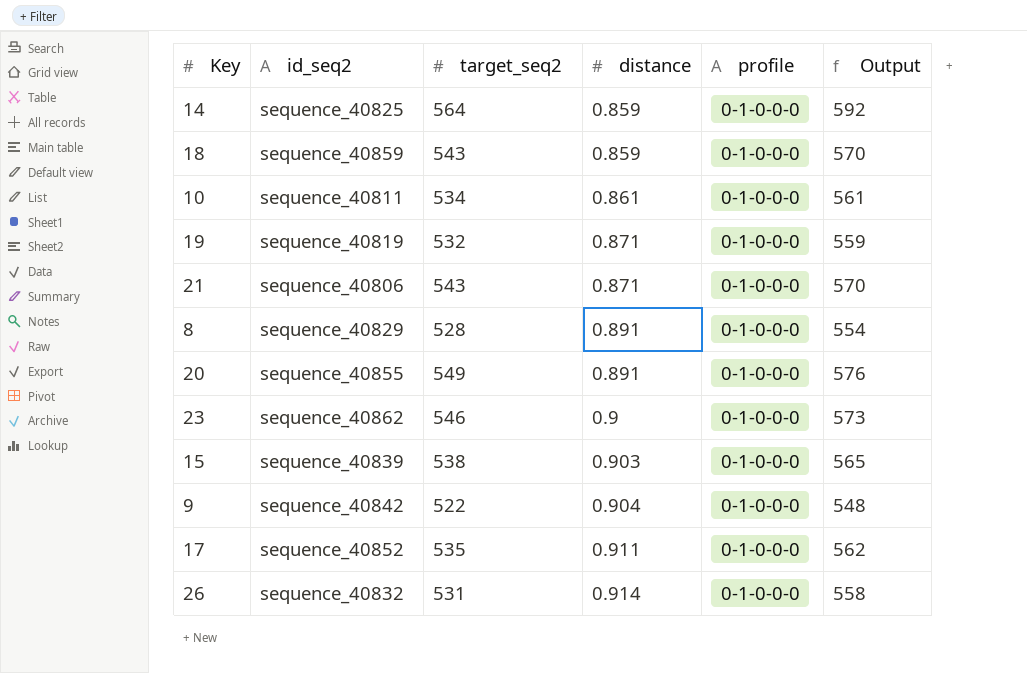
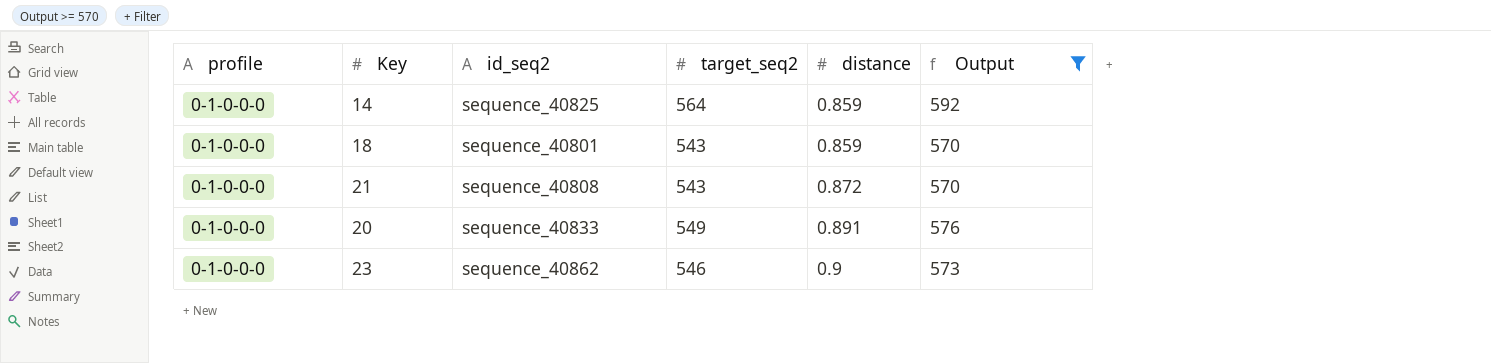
filter: none -> Output >= 570
column profile | position: 5 -> 1
18 | id_seq2: sequence_40859 -> sequence_40801
21 | id_seq2: sequence_40806 -> sequence_40808
21 | distance: 0.871 -> 0.872
20 | id_seq2: sequence_40855 -> sequence_40833

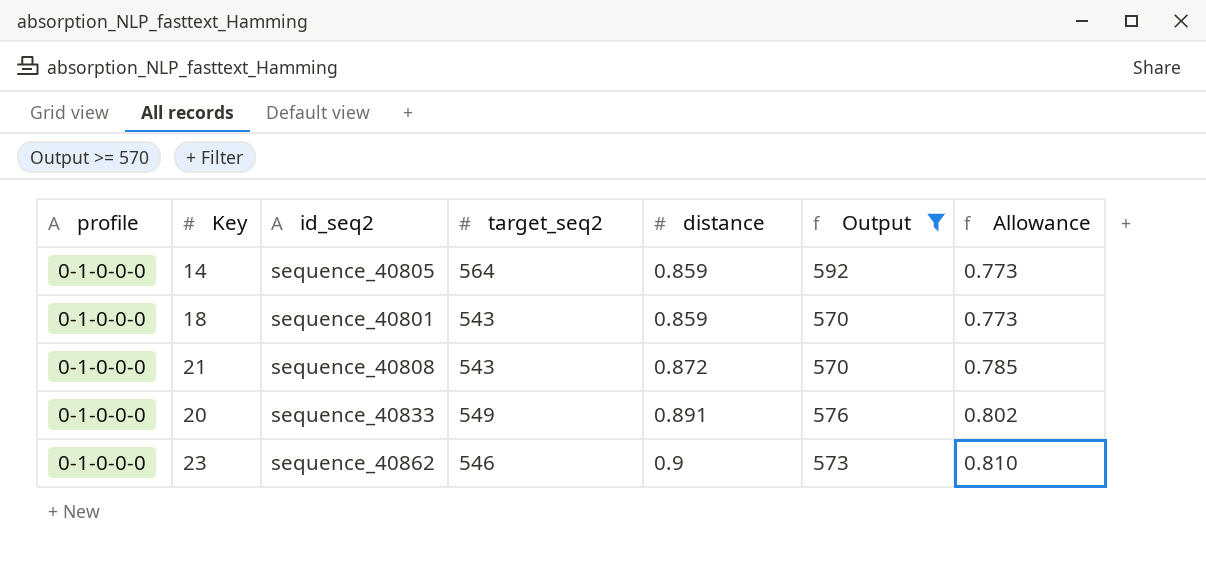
column Allowance | formula: none -> [distance] * 0.9
14 | id_seq2: sequence_40825 -> sequence_40805

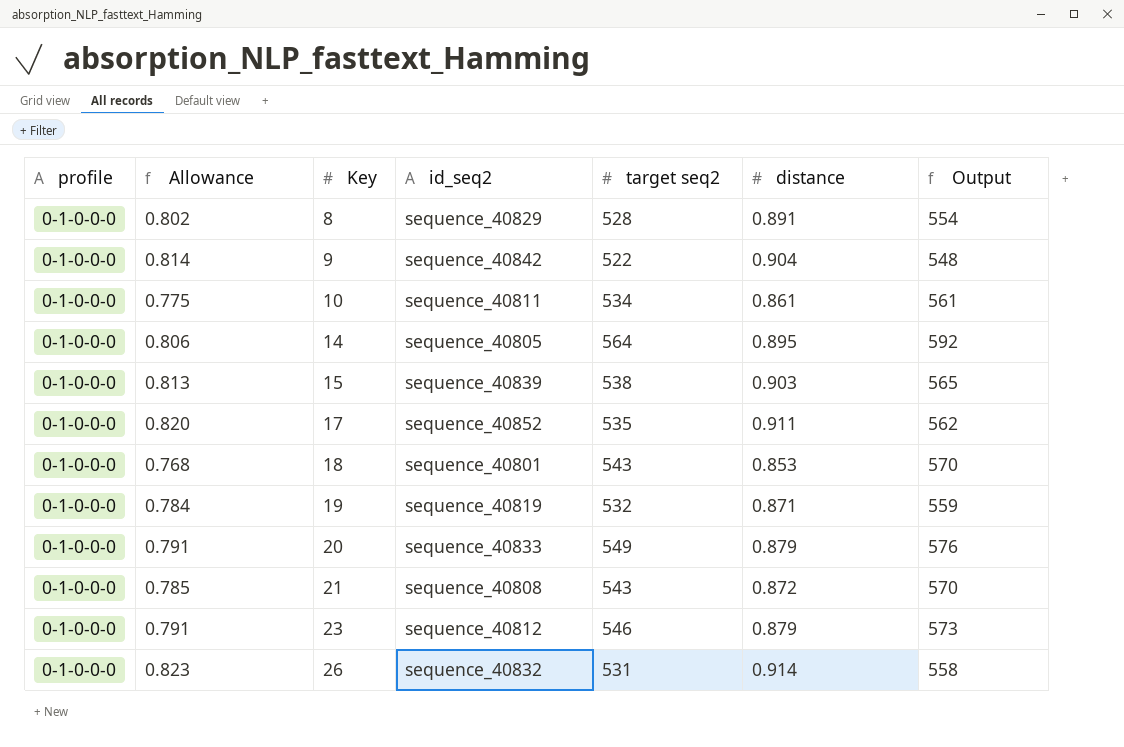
filter: Output >= 570 -> none
row order: distance ascending -> Key ascending
column Allowance | position: 7 -> 2
column name: target_seq2 -> target seq2
14 | Allowance: 0.773 -> 0.806
14 | distance: 0.859 -> 0.895
18 | Allowance: 0.773 -> 0.768
18 | distance: 0.859 -> 0.853
20 | Allowance: 0.802 -> 0.791
20 | distance: 0.891 -> 0.879
23 | Allowance: 0.810 -> 0.791
23 | id_seq2: sequence_40862 -> sequence_40812
23 | distance: 0.9 -> 0.879

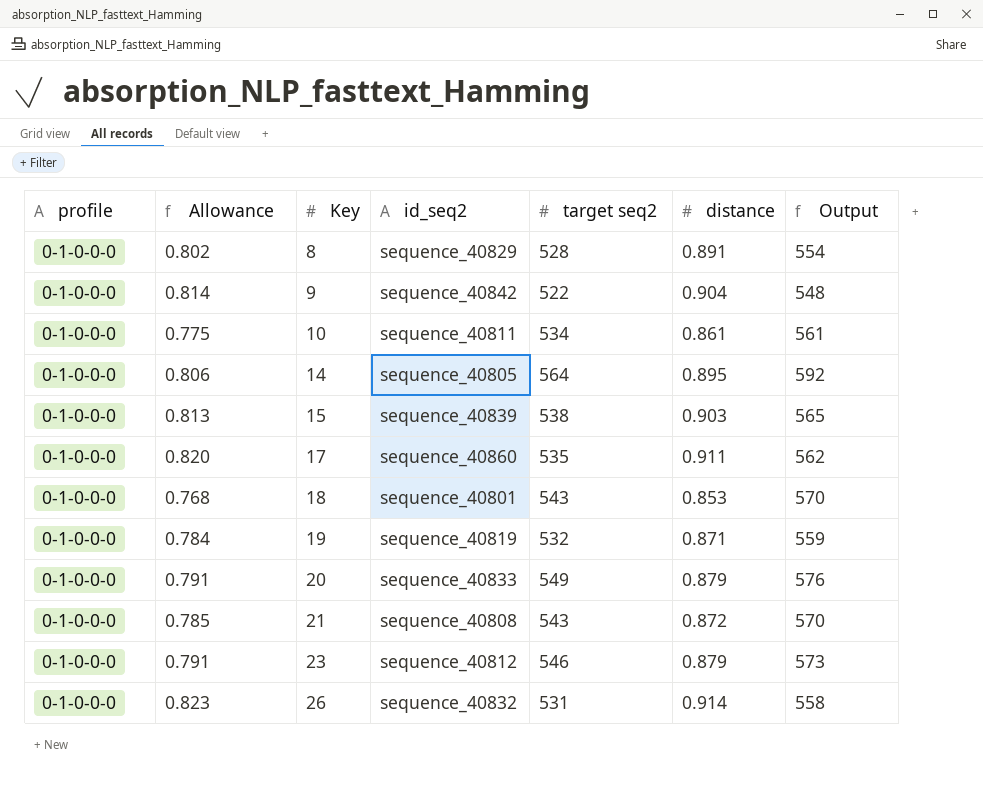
17 | id_seq2: sequence_40852 -> sequence_40860

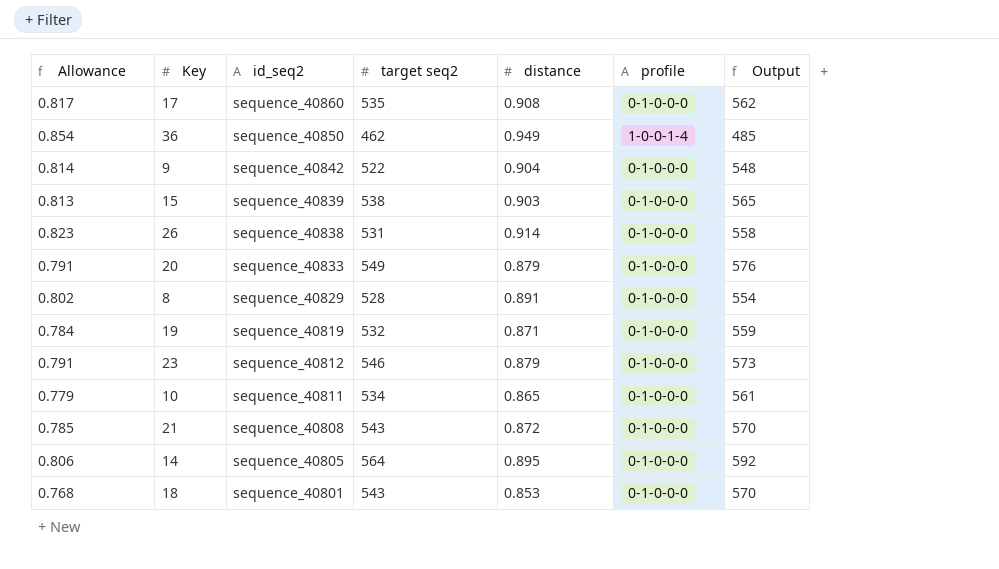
row order: Key ascending -> id_seq2 descending
column profile | position: 1 -> 6
17 | Allowance: 0.820 -> 0.817
17 | distance: 0.911 -> 0.908
row 36: none -> 0.854 | sequence_40850 | 462 | 0.949 | 1-0-0-1-4 | 485
26 | id_seq2: sequence_40832 -> sequence_40838
10 | Allowance: 0.775 -> 0.779
10 | distance: 0.861 -> 0.865

